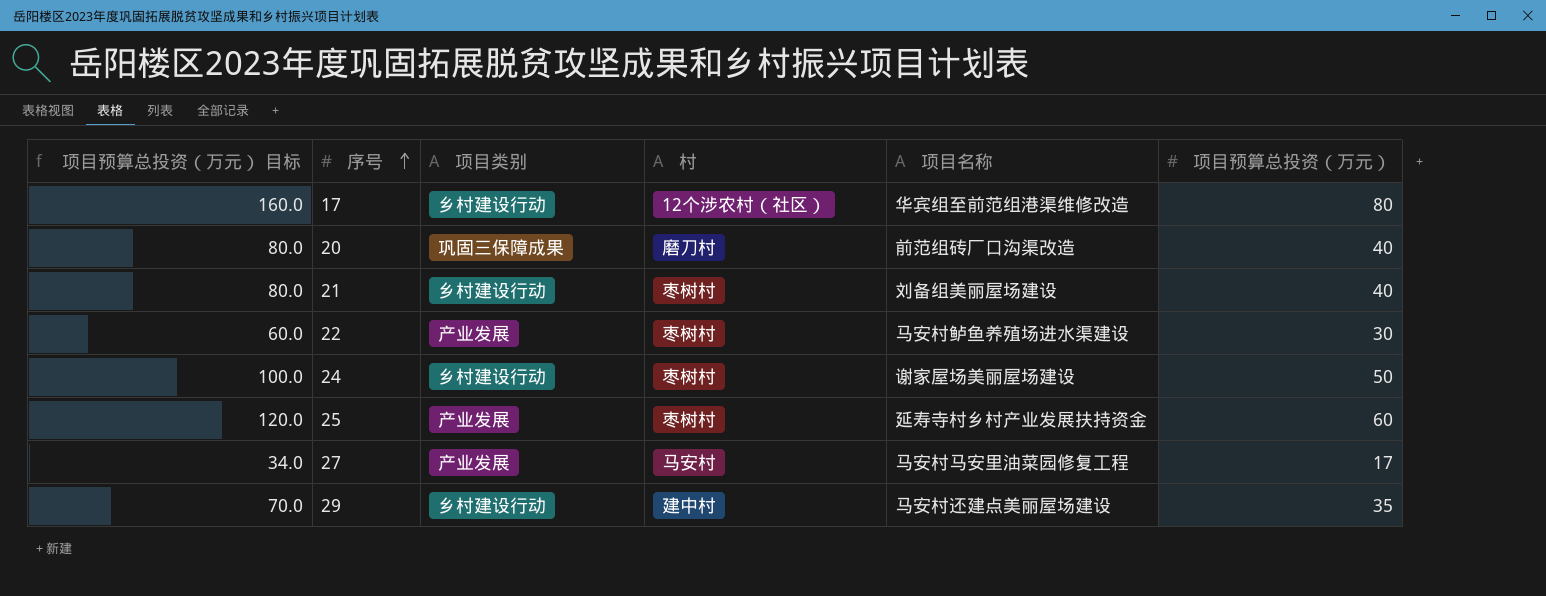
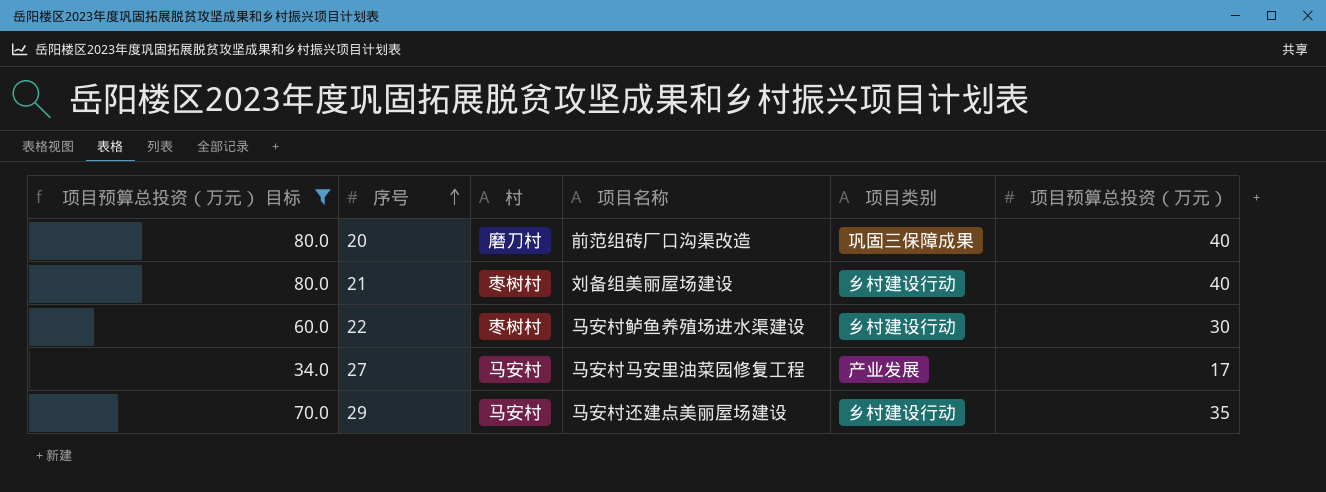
filter: none -> 项目预算总投资（万元） 目标 <= 80.0
column 项目类别 | position: 3 -> 5
22 | 项目类别: 产业发展 -> 乡村建设行动
29 | 村: 建中村 -> 马安村

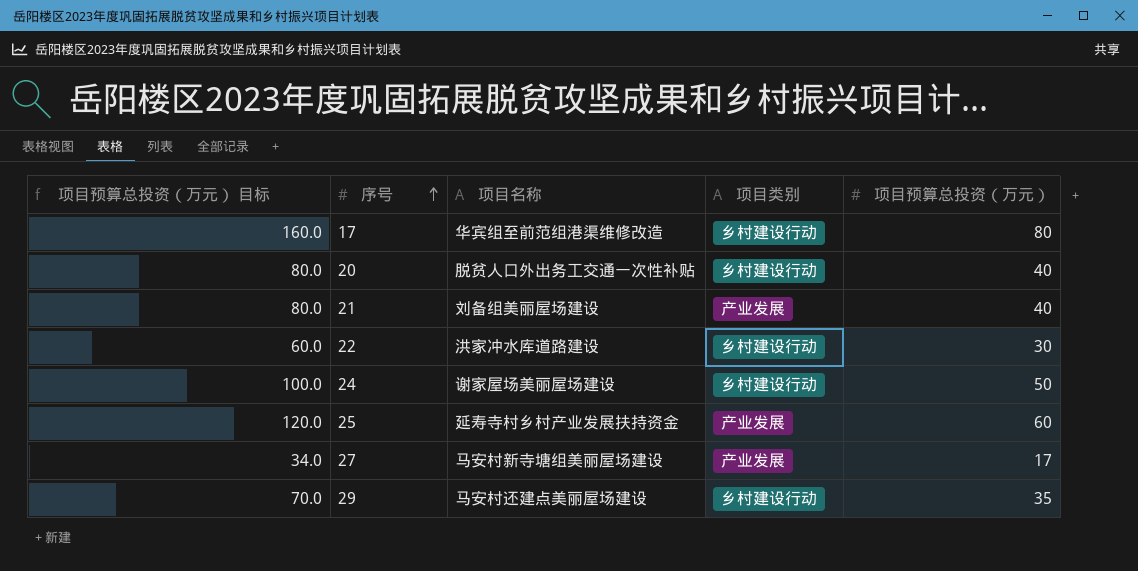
filter: 项目预算总投资（万元） 目标 <= 80.0 -> none
column 村 | position: 3 -> none
20 | 项目名称: 前范组砖厂口沟渠改造 -> 脱贫人口外出务工交通一次性补贴
20 | 项目类别: 巩固三保障成果 -> 乡村建设行动
21 | 项目类别: 乡村建设行动 -> 产业发展
22 | 项目名称: 马安村鲈鱼养殖场进水渠建设 -> 洪家冲水库道路建设
27 | 项目名称: 马安村马安里油菜园修复工程 -> 马安村新寺塘组美丽屋场建设

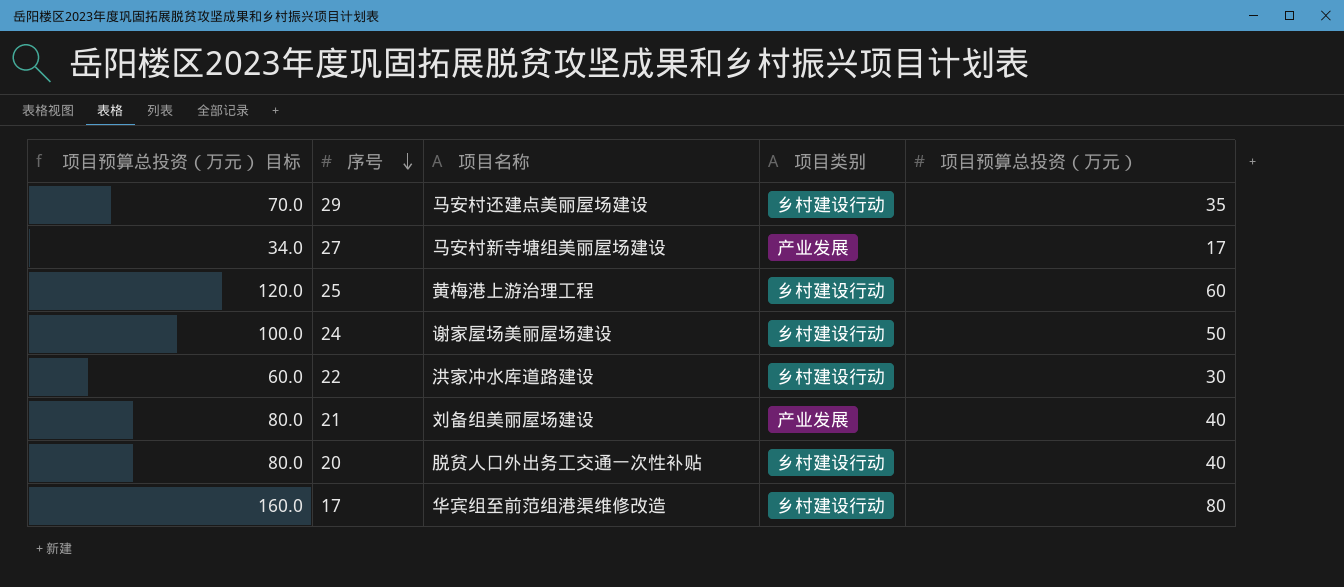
row order: 序号 ascending -> 序号 descending
25 | 项目名称: 延寿寺村乡村产业发展扶持资金 -> 黄梅港上游治理工程
25 | 项目类别: 产业发展 -> 乡村建设行动

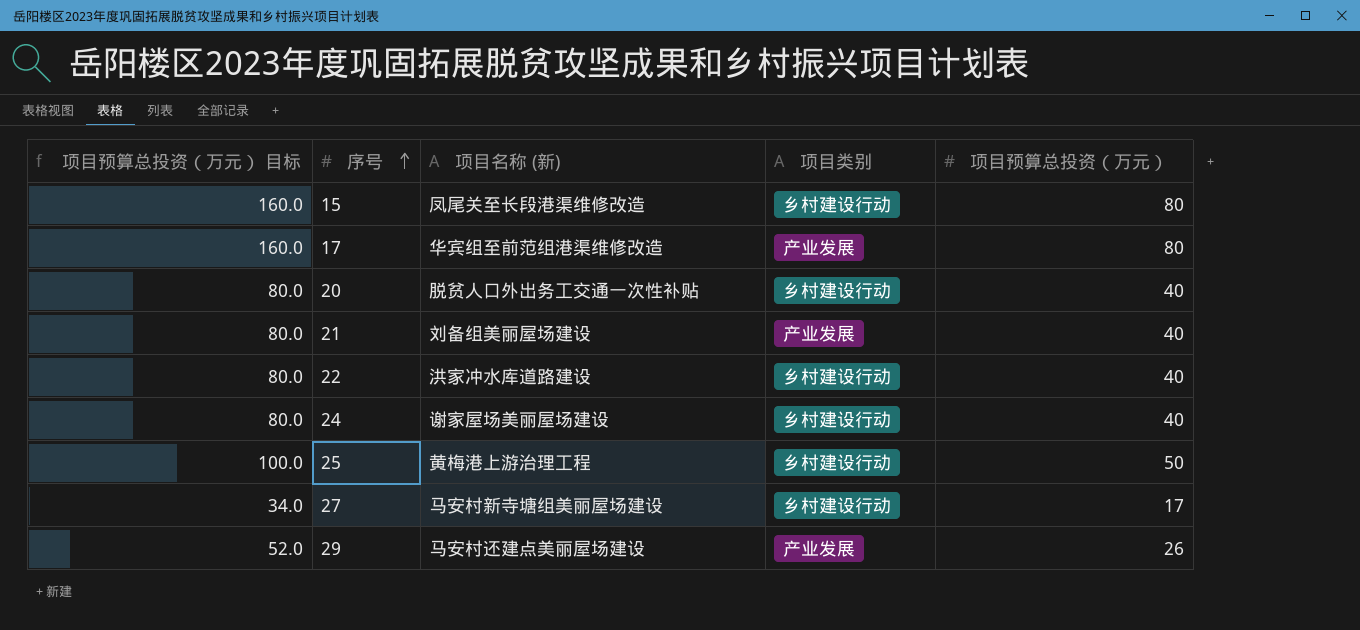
row order: 序号 descending -> 序号 ascending
column name: 项目名称 -> 项目名称 (新)
row 15: none -> 160.0 | 凤尾关至长段港渠维修改造 | 乡村建设行动 | 80
17 | 项目类别: 乡村建设行动 -> 产业发展
22 | 项目预算总投资（万元） 目标: 60.0 -> 80.0
22 | 项目预算总投资（万元）: 30 -> 40
24 | 项目预算总投资（万元） 目标: 100.0 -> 80.0
24 | 项目预算总投资（万元）: 50 -> 40
25 | 项目预算总投资（万元） 目标: 120.0 -> 100.0
25 | 项目预算总投资（万元）: 60 -> 50
27 | 项目类别: 产业发展 -> 乡村建设行动
29 | 项目预算总投资（万元） 目标: 70.0 -> 52.0
29 | 项目类别: 乡村建设行动 -> 产业发展
29 | 项目预算总投资（万元）: 35 -> 26

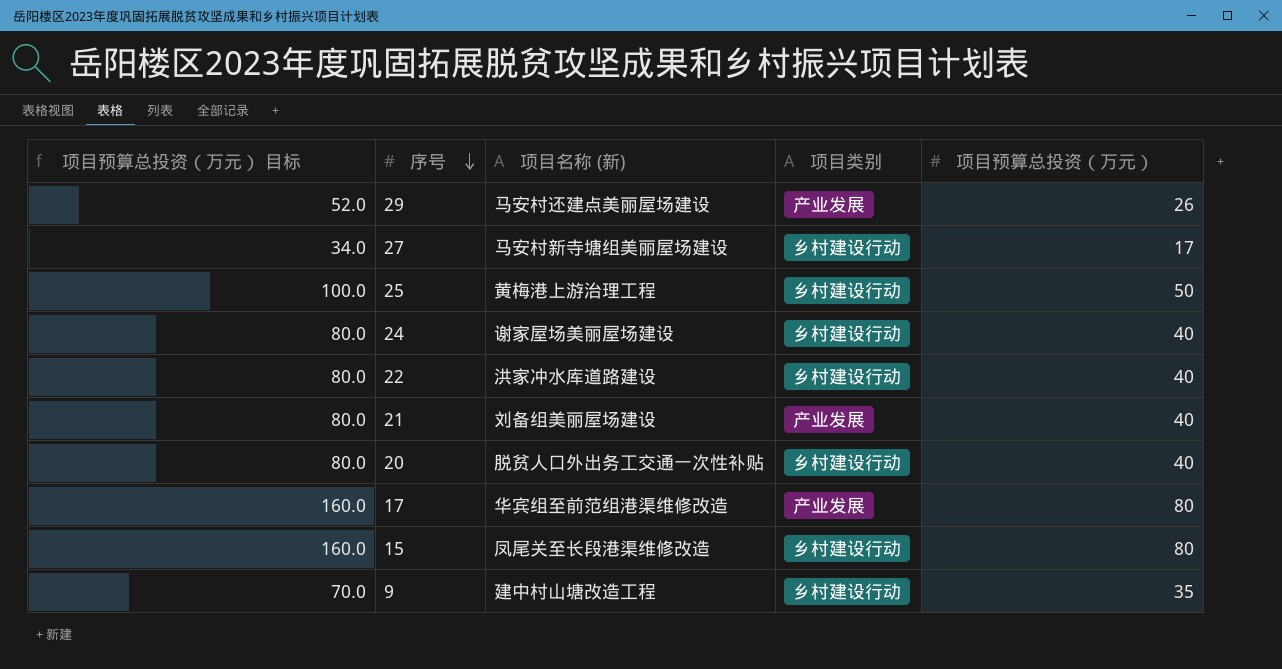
row order: 序号 ascending -> 序号 descending
row 9: none -> 70.0 | 建中村山塘改造工程 | 乡村建设行动 | 35

